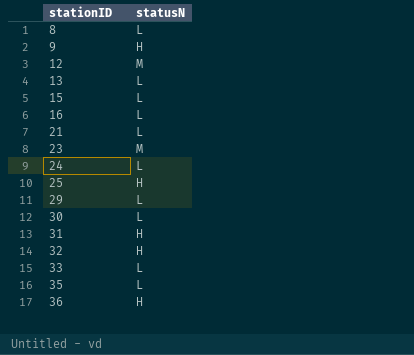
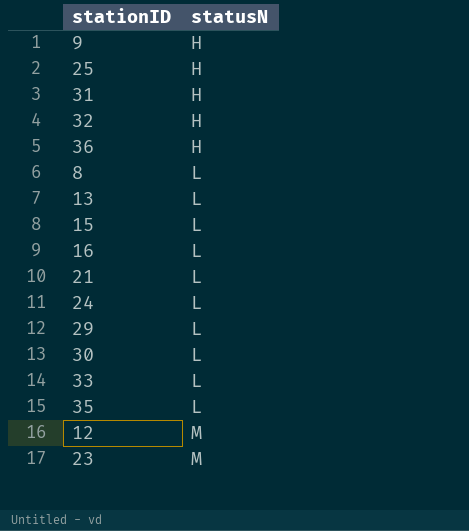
row order: stationID ascending -> statusN ascending

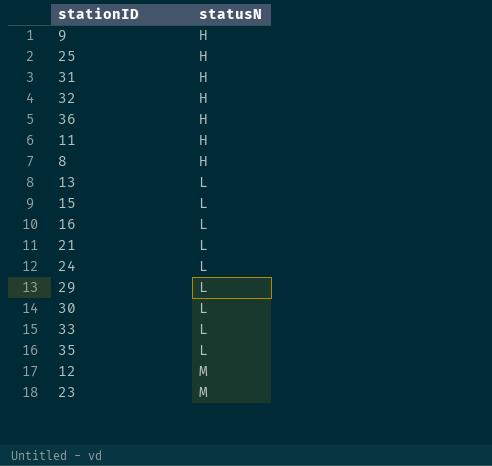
row 11: none -> H
8 | statusN: L -> H

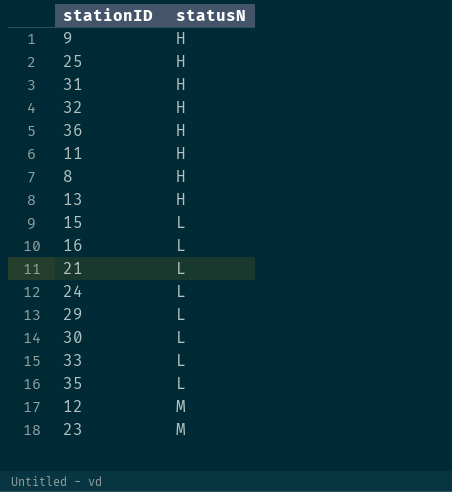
13 | statusN: L -> H

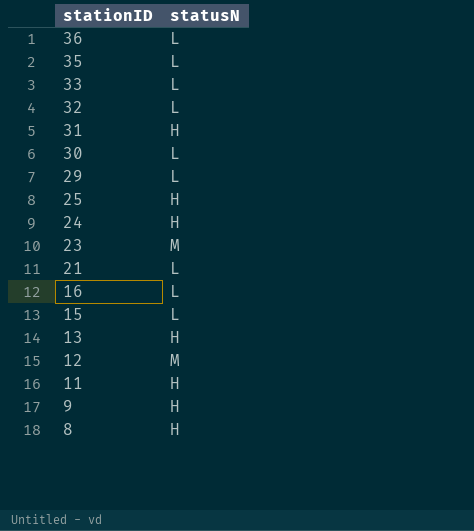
row order: statusN ascending -> stationID descending
36 | statusN: H -> L
32 | statusN: H -> L
24 | statusN: L -> H

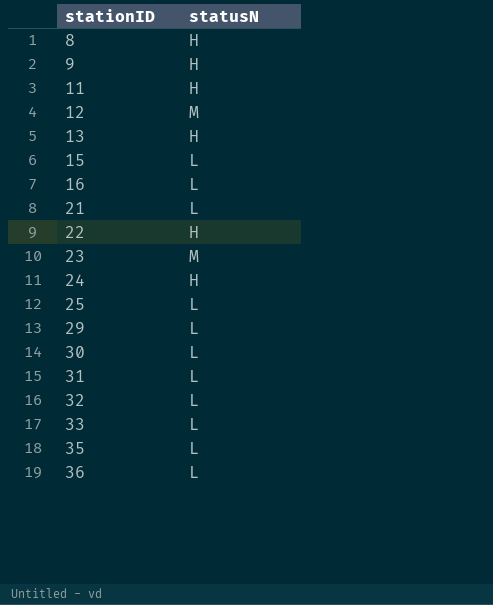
row order: stationID descending -> stationID ascending
row 22: none -> H
25 | statusN: H -> L
31 | statusN: H -> L

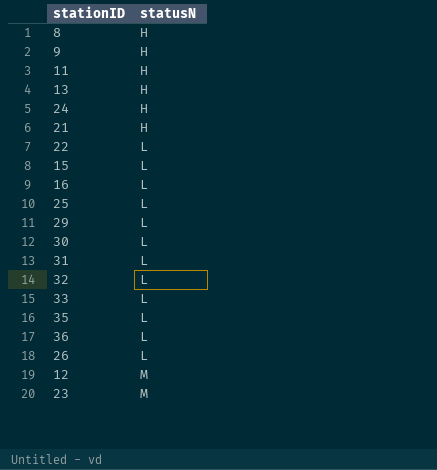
row order: stationID ascending -> statusN ascending
21 | statusN: L -> H
22 | statusN: H -> L
row 26: none -> L

